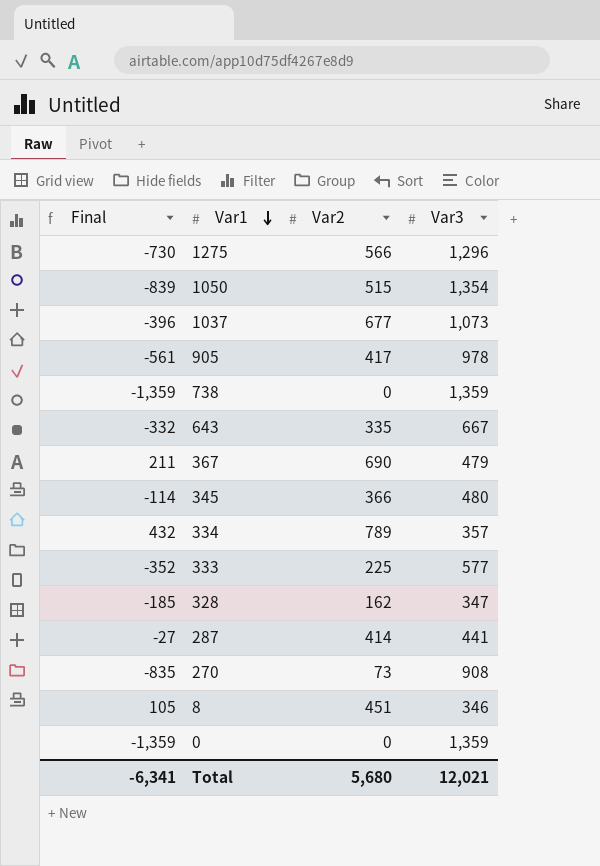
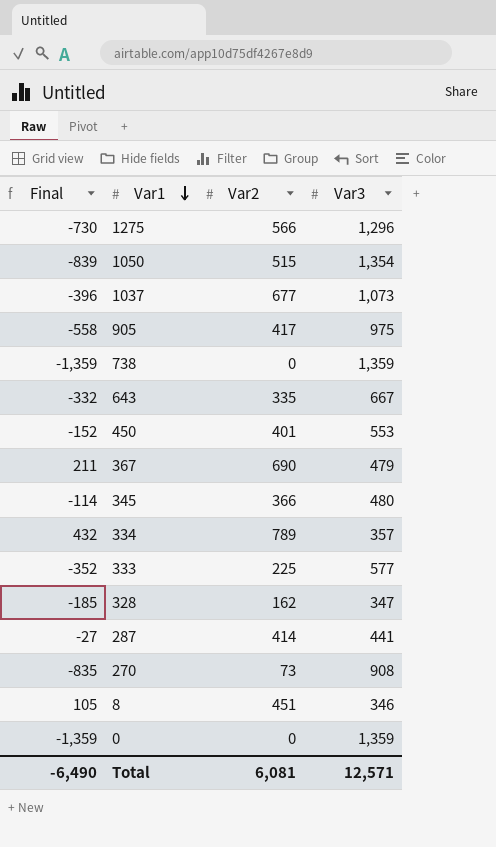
905 | Final: -561 -> -558
905 | Var3: 978 -> 975
row 450: none -> -152 | 401 | 553
Total | Final: -6,341 -> -6,490
Total | Var2: 5,680 -> 6,081
Total | Var3: 12,021 -> 12,571

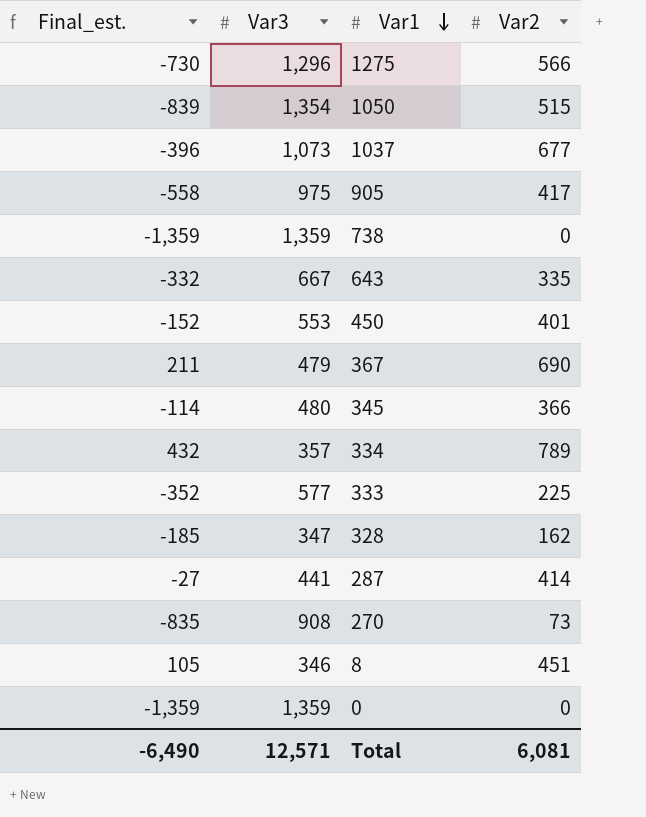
column name: Final -> Final_est.
column Var3 | position: 4 -> 2

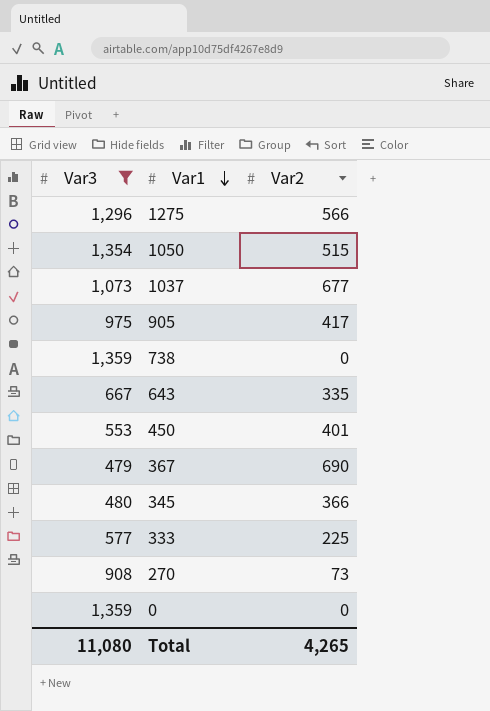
filter: none -> Var3 >= 479
column Final_est. | formula: [Var2] - [Var3] -> none
Total | Var3: 12,571 -> 11,080
Total | Var2: 6,081 -> 4,265

